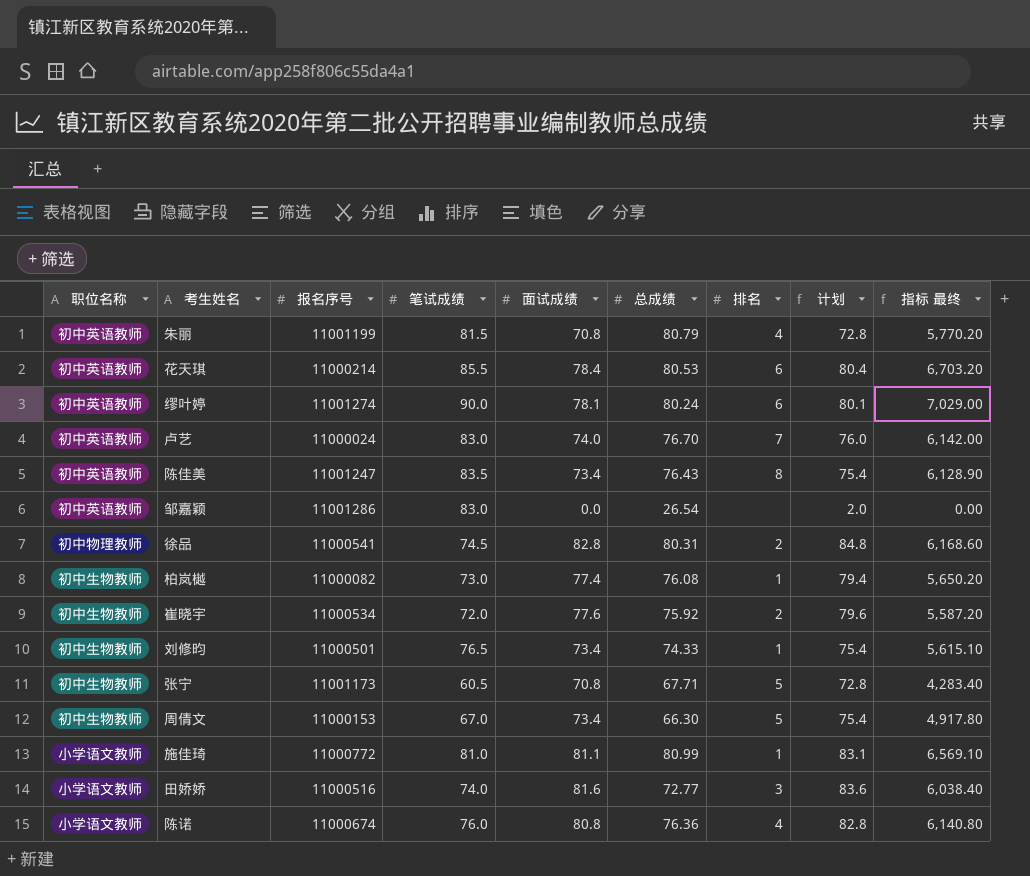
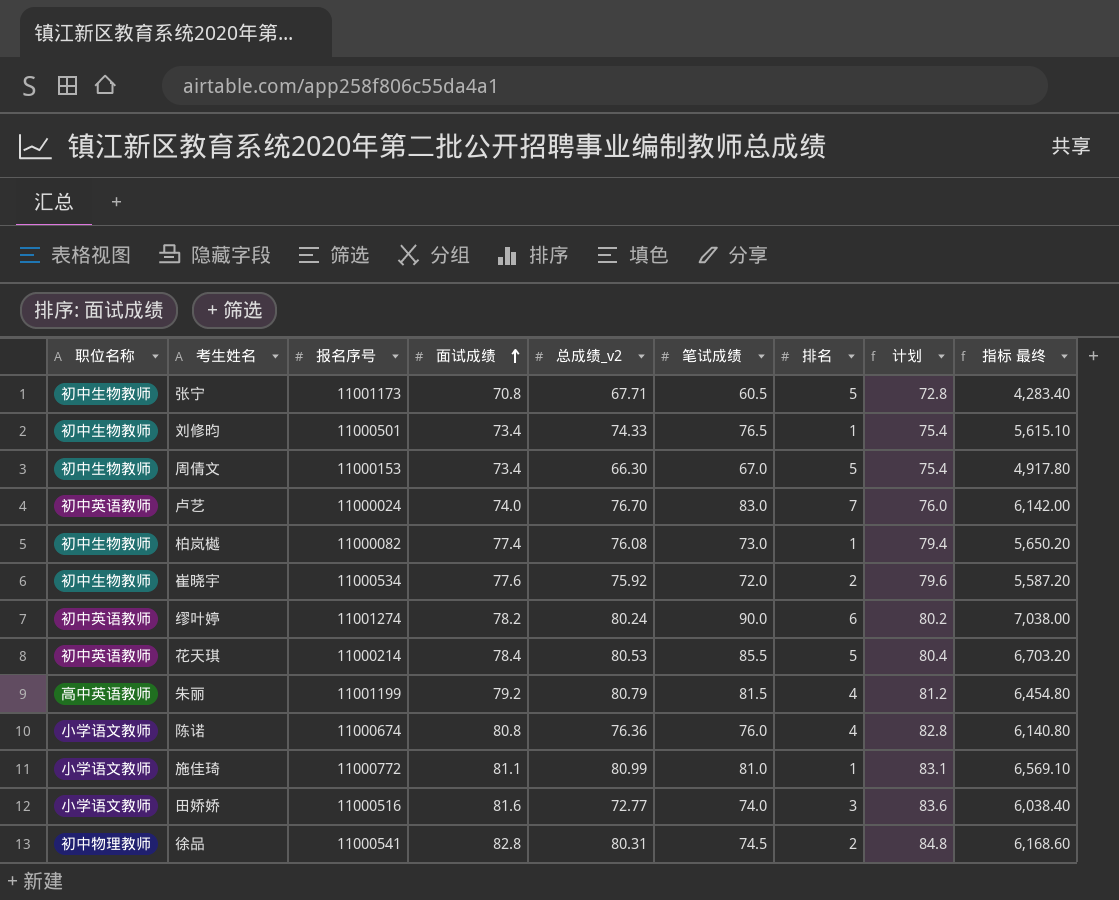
row order: none -> 面试成绩 ascending
column name: 总成绩 -> 总成绩_v2
column 笔试成绩 | position: 4 -> 6
row 陈佳美: 初中英语教师 | 11001247 | 83.5 | 73.4 | 76.43 | 8 | 75.4 | 6,128.90 -> none
row 邹嘉颖: 初中英语教师 | 11001286 | 83.0 | 0.0 | 26.54 | none | 2.0 | 0.00 -> none
缪叶婷 | 面试成绩: 78.1 -> 78.2
缪叶婷 | 计划: 80.1 -> 80.2
缪叶婷 | 指标 最终: 7,029.00 -> 7,038.00
花天琪 | 排名: 6 -> 5
朱丽 | 职位名称: 初中英语教师 -> 高中英语教师
朱丽 | 面试成绩: 70.8 -> 79.2
朱丽 | 计划: 72.8 -> 81.2
朱丽 | 指标 最终: 5,770.20 -> 6,454.80

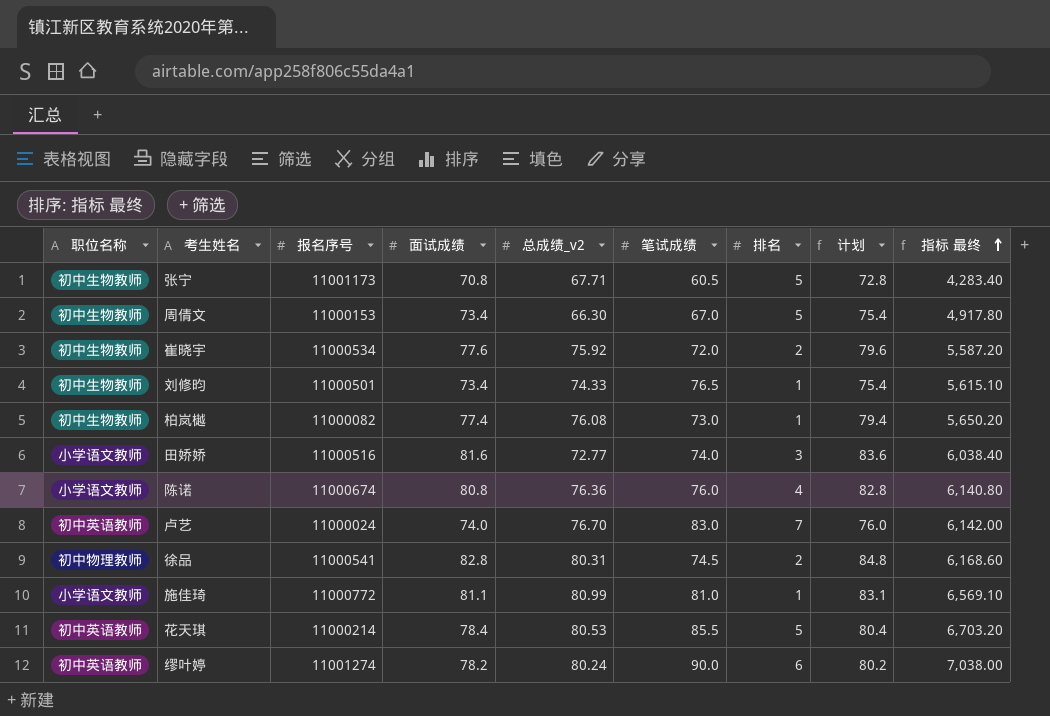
row order: 面试成绩 ascending -> 指标 最终 ascending
row 朱丽: 高中英语教师 | 11001199 | 79.2 | 80.79 | 81.5 | 4 | 81.2 | 6,454.80 -> none

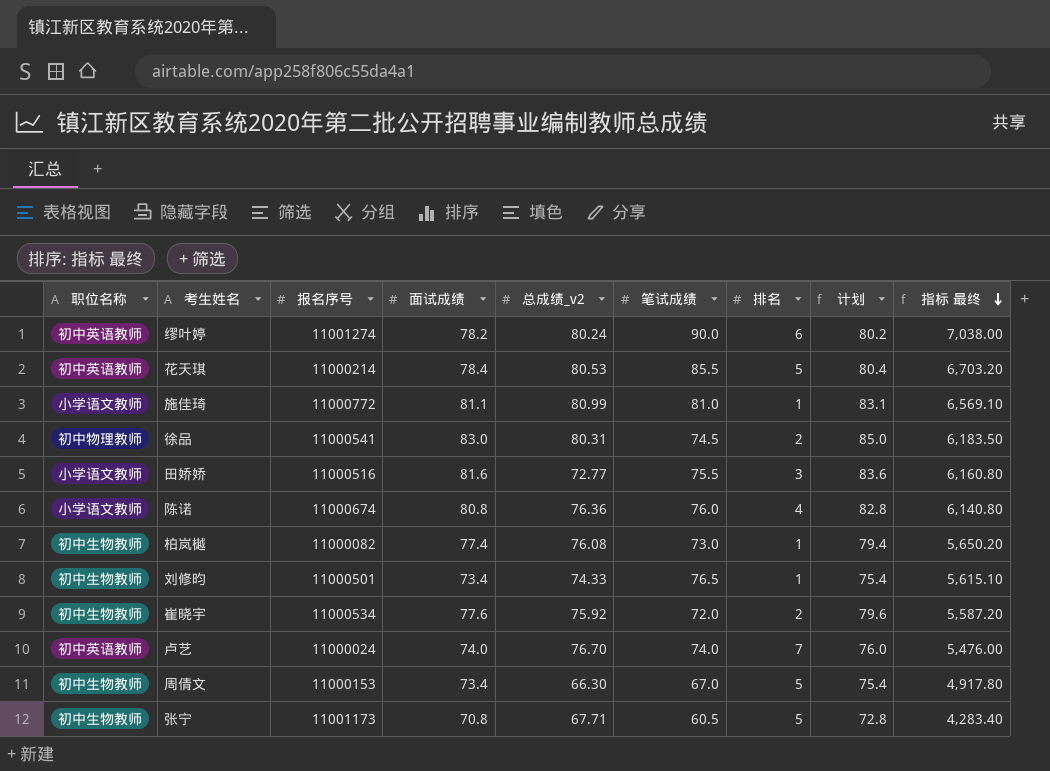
row order: 指标 最终 ascending -> 指标 最终 descending
徐品 | 面试成绩: 82.8 -> 83.0
徐品 | 计划: 84.8 -> 85.0
徐品 | 指标 最终: 6,168.60 -> 6,183.50
田娇娇 | 笔试成绩: 74.0 -> 75.5
田娇娇 | 指标 最终: 6,038.40 -> 6,160.80
卢艺 | 笔试成绩: 83.0 -> 74.0
卢艺 | 指标 最终: 6,142.00 -> 5,476.00

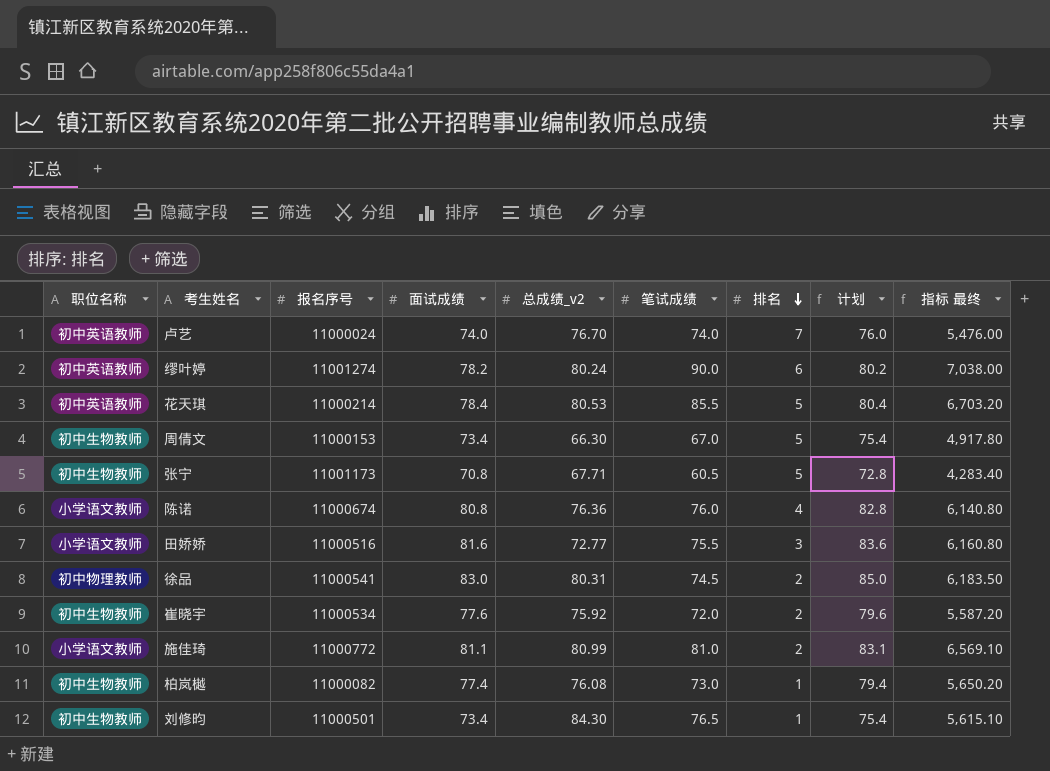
row order: 指标 最终 descending -> 排名 descending
施佳琦 | 排名: 1 -> 2
刘修昀 | 总成绩_v2: 74.33 -> 84.30

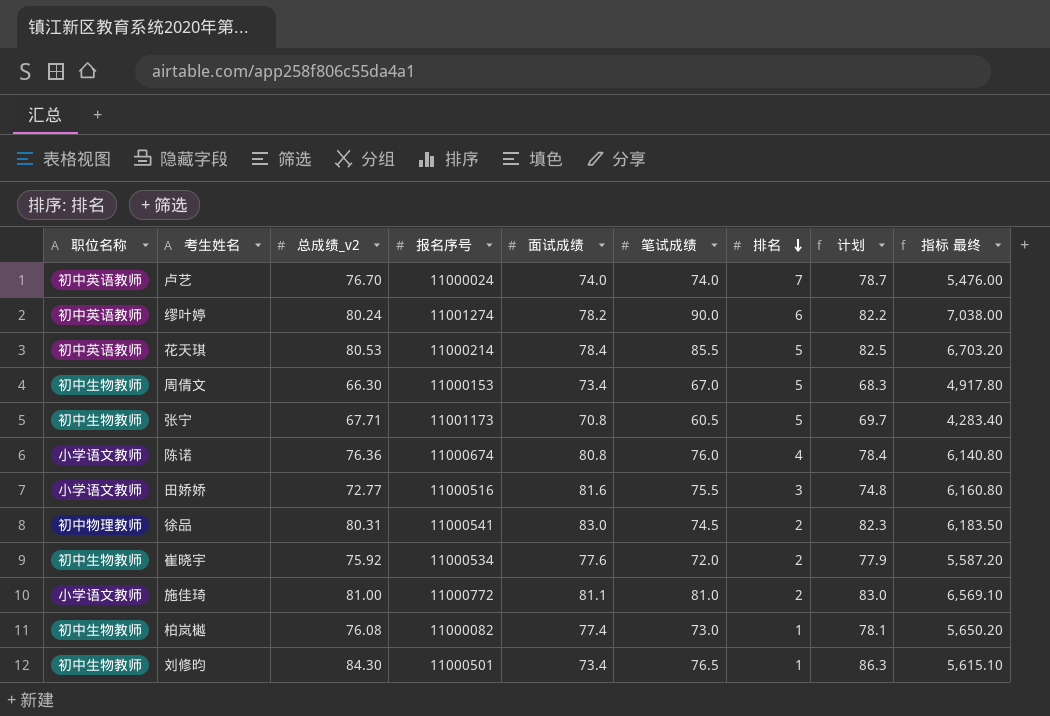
column 总成绩_v2 | position: 5 -> 3
column 计划 | formula: [面试成绩] + 2 -> [总成绩_v2] + 2
施佳琦 | 总成绩_v2: 80.99 -> 81.00

